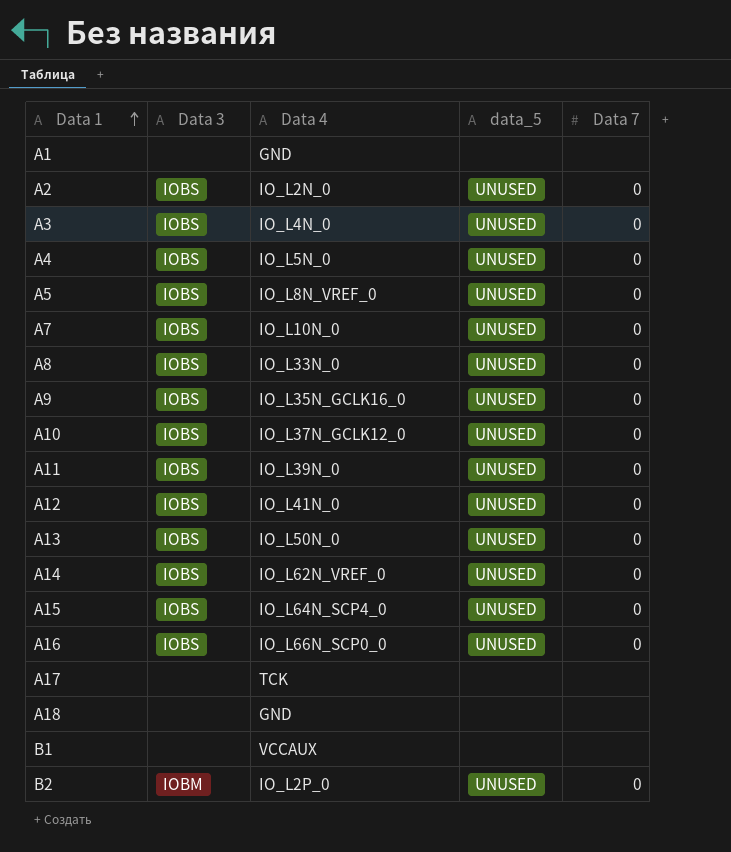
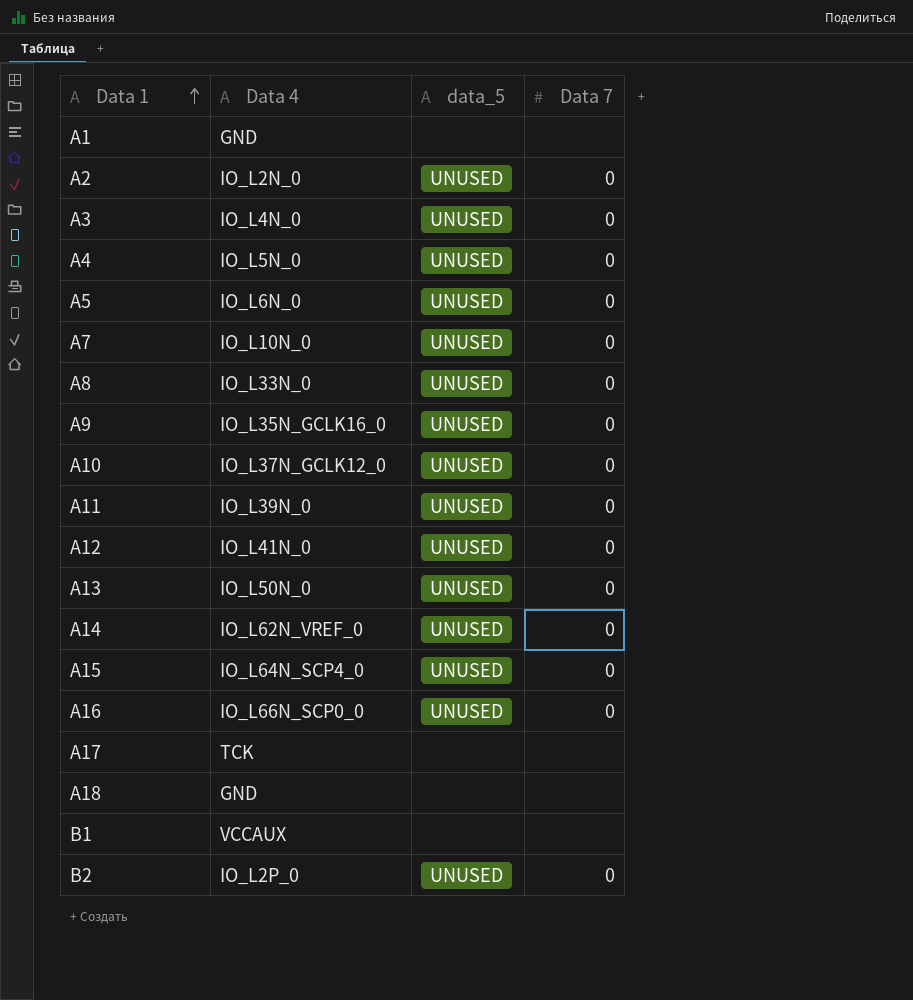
column Data 3 | position: 2 -> none
A5 | Data 4: IO_L8N_VREF_0 -> IO_L6N_0

